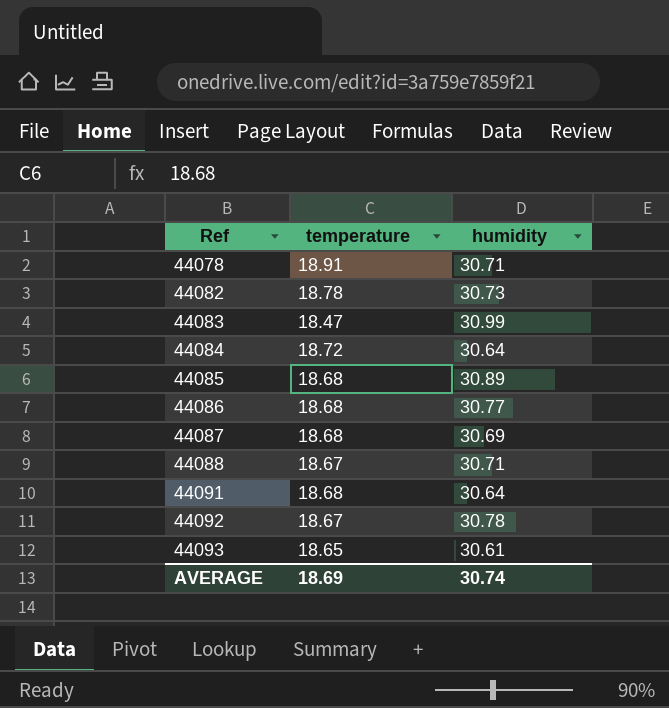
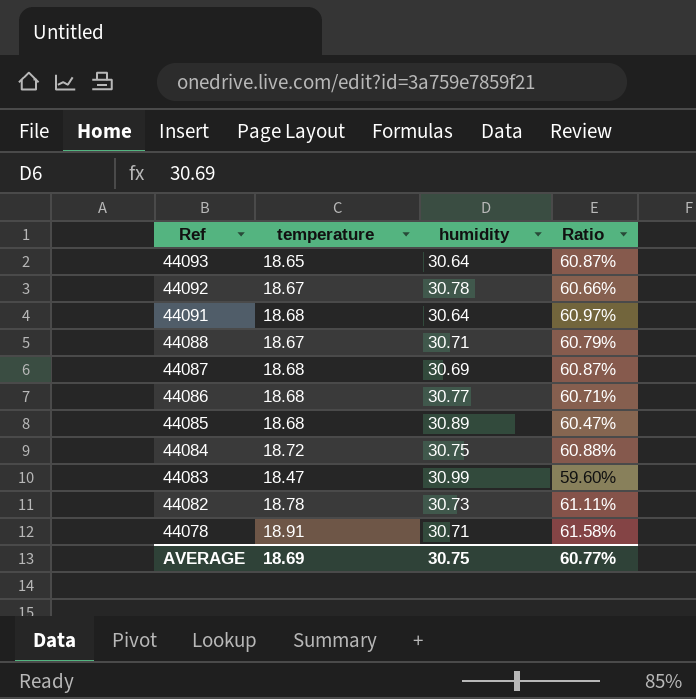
row order: Ref ascending -> Ref descending
column Ratio | formula: none -> [temperature] / [humidity]
44093 | humidity: 30.61 -> 30.64
44084 | humidity: 30.64 -> 30.75
AVERAGE | humidity: 30.74 -> 30.75

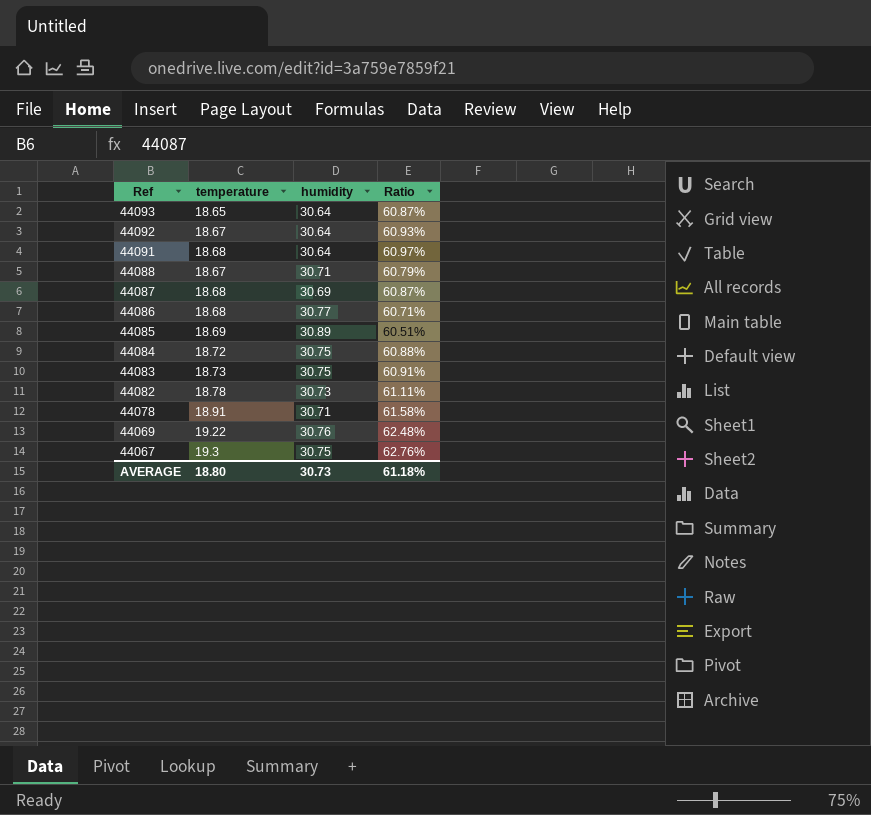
44092 | humidity: 30.78 -> 30.64
44092 | Ratio: 60.66% -> 60.93%
44085 | temperature: 18.68 -> 18.69
44085 | Ratio: 60.47% -> 60.51%
44083 | temperature: 18.47 -> 18.73
44083 | humidity: 30.99 -> 30.75
44083 | Ratio: 59.60% -> 60.91%
row 44069: none -> 19.22 | 30.76 | 62.48%
row 44067: none -> 19.3 | 30.75 | 62.76%
AVERAGE | temperature: 18.69 -> 18.80
AVERAGE | humidity: 30.75 -> 30.73
AVERAGE | Ratio: 60.77% -> 61.18%

